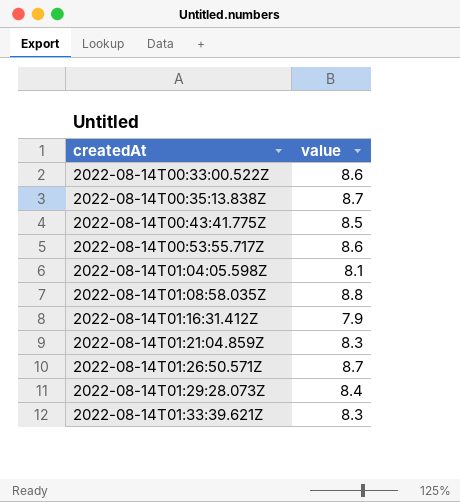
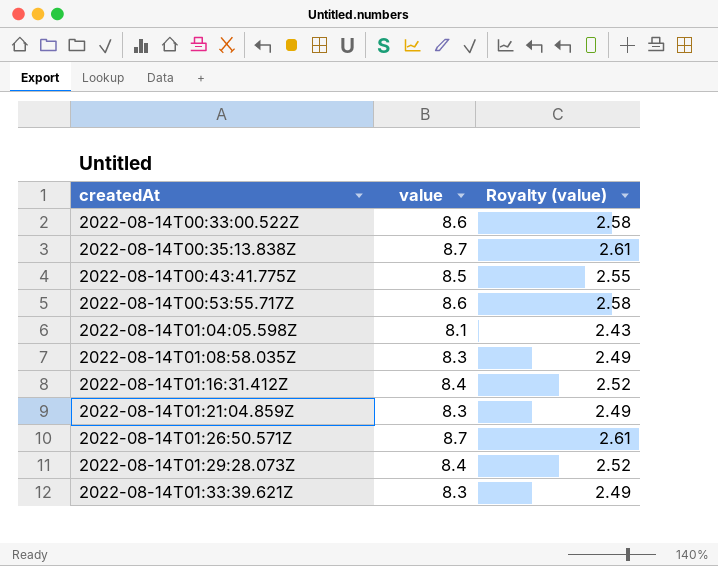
column Royalty (value) | formula: none -> [value] * 0.3
2022-08-14T01:08:58.035Z | value: 8.8 -> 8.3
2022-08-14T01:16:31.412Z | value: 7.9 -> 8.4

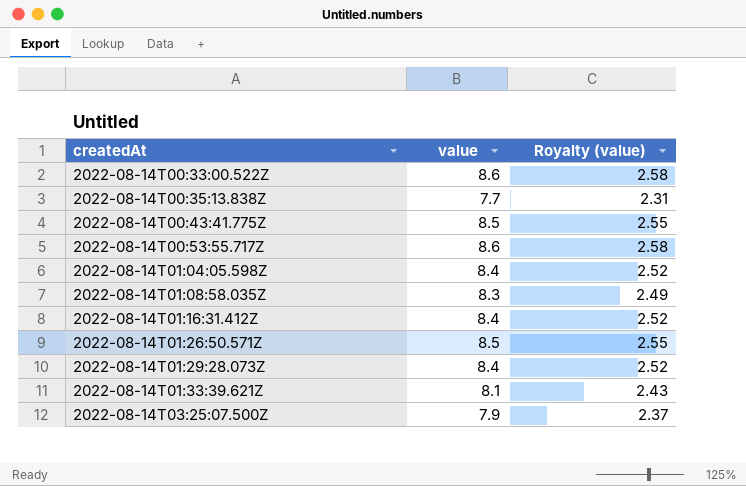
row 2022-08-14T01:21:04.859Z: 8.3 | 2.49 -> none
2022-08-14T00:35:13.838Z | value: 8.7 -> 7.7
2022-08-14T00:35:13.838Z | Royalty (value): 2.61 -> 2.31
2022-08-14T01:04:05.598Z | value: 8.1 -> 8.4
2022-08-14T01:04:05.598Z | Royalty (value): 2.43 -> 2.52
2022-08-14T01:26:50.571Z | value: 8.7 -> 8.5
2022-08-14T01:26:50.571Z | Royalty (value): 2.61 -> 2.55
2022-08-14T01:33:39.621Z | value: 8.3 -> 8.1
2022-08-14T01:33:39.621Z | Royalty (value): 2.49 -> 2.43
row 2022-08-14T03:25:07.500Z: none -> 7.9 | 2.37

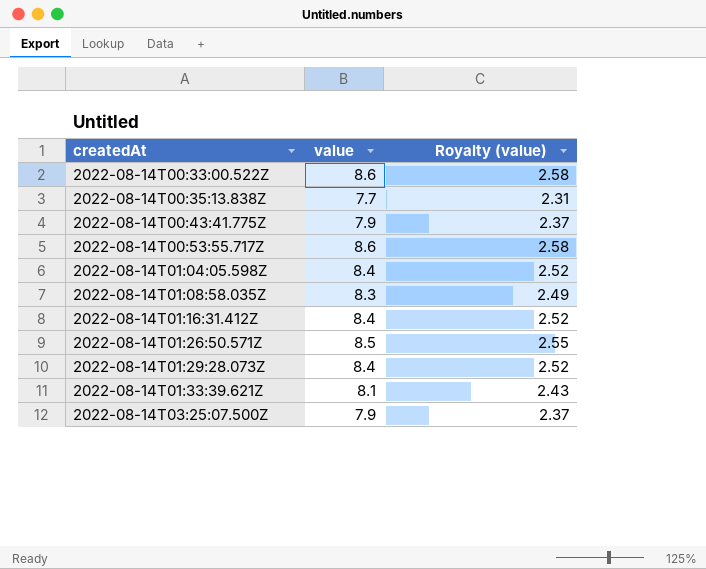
2022-08-14T00:43:41.775Z | value: 8.5 -> 7.9
2022-08-14T00:43:41.775Z | Royalty (value): 2.55 -> 2.37

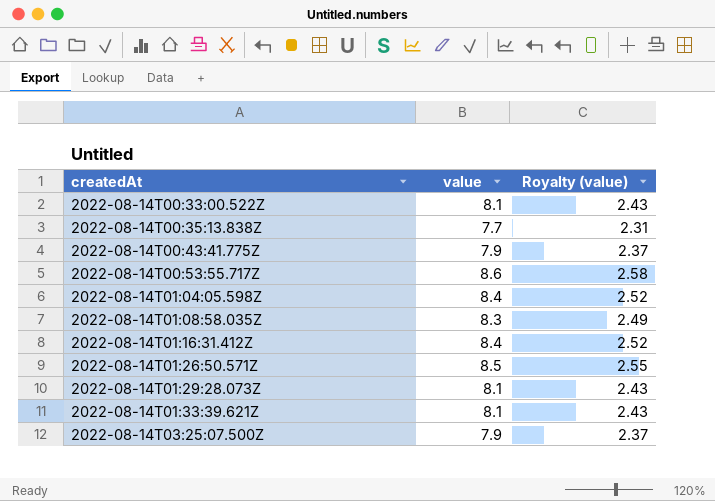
2022-08-14T00:33:00.522Z | value: 8.6 -> 8.1
2022-08-14T00:33:00.522Z | Royalty (value): 2.58 -> 2.43
2022-08-14T01:29:28.073Z | value: 8.4 -> 8.1
2022-08-14T01:29:28.073Z | Royalty (value): 2.52 -> 2.43

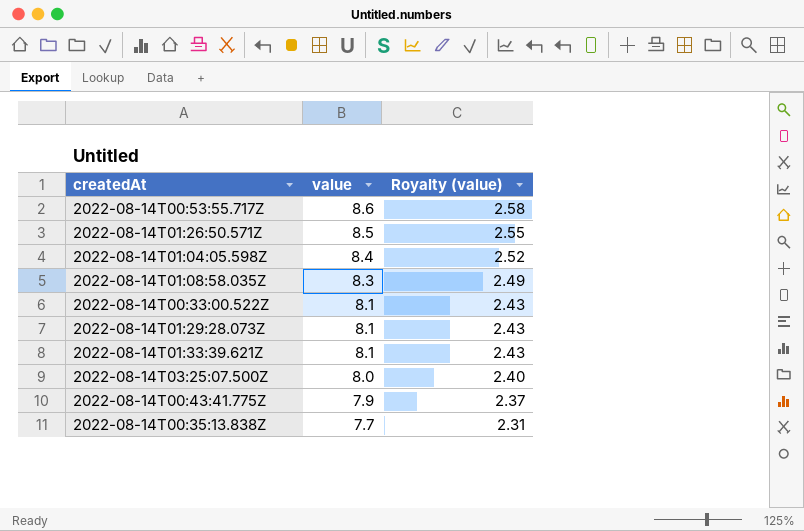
row order: createdAt ascending -> value descending
row 2022-08-14T01:16:31.412Z: 8.4 | 2.52 -> none
2022-08-14T03:25:07.500Z | value: 7.9 -> 8.0
2022-08-14T03:25:07.500Z | Royalty (value): 2.37 -> 2.40

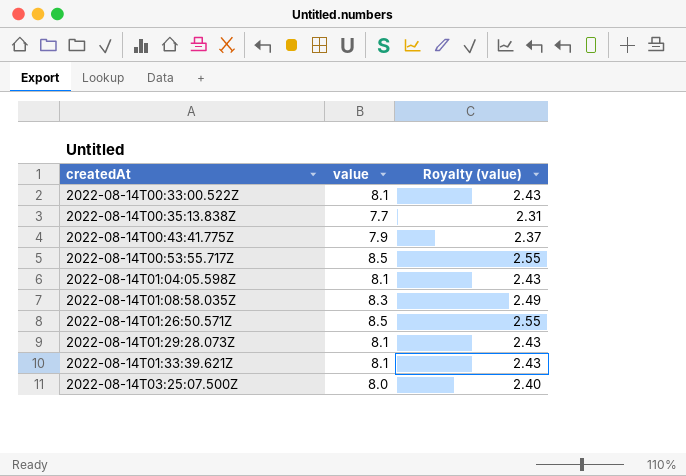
row order: value descending -> createdAt ascending
2022-08-14T00:53:55.717Z | value: 8.6 -> 8.5
2022-08-14T00:53:55.717Z | Royalty (value): 2.58 -> 2.55
2022-08-14T01:04:05.598Z | value: 8.4 -> 8.1
2022-08-14T01:04:05.598Z | Royalty (value): 2.52 -> 2.43

